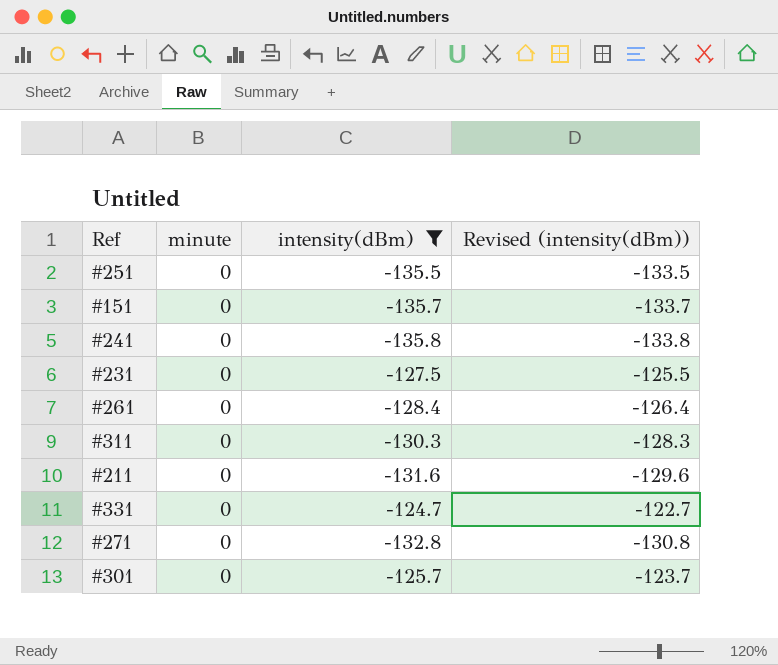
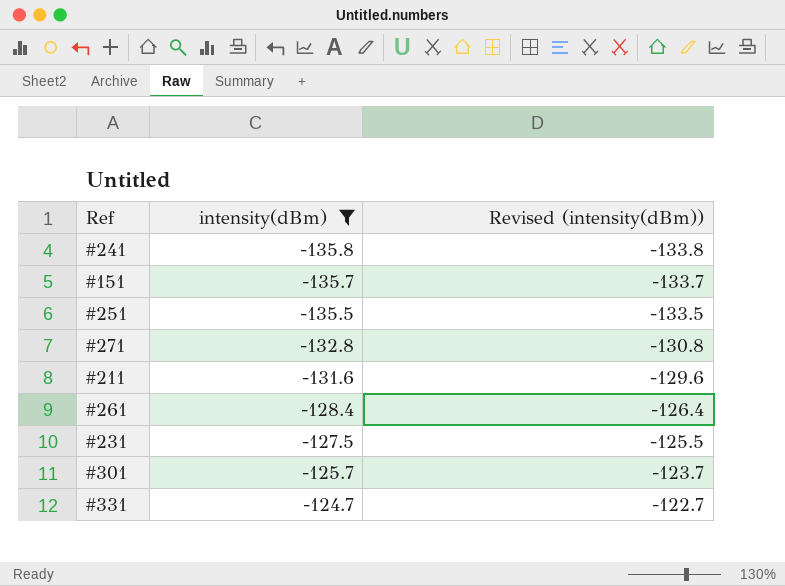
row order: none -> intensity(dBm) ascending
column minute | position: 2 -> none
row #311: 0 | -130.3 | -128.3 -> none

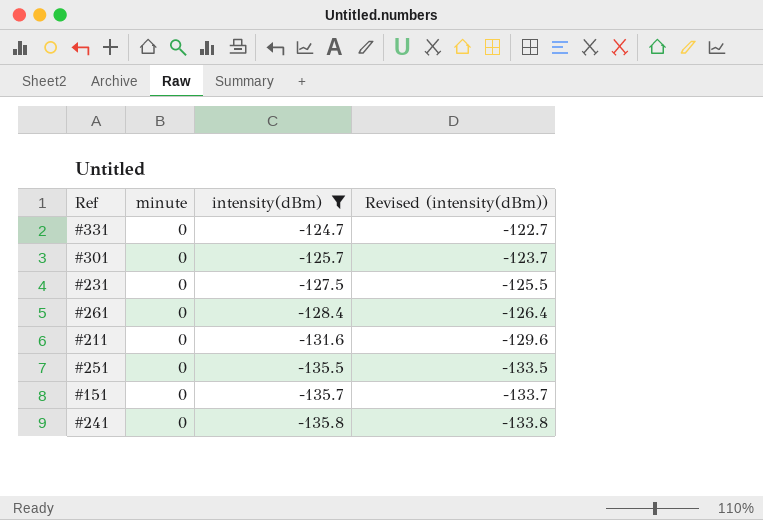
row order: intensity(dBm) ascending -> intensity(dBm) descending
column minute | position: none -> 2
row #271: -132.8 | -130.8 -> none

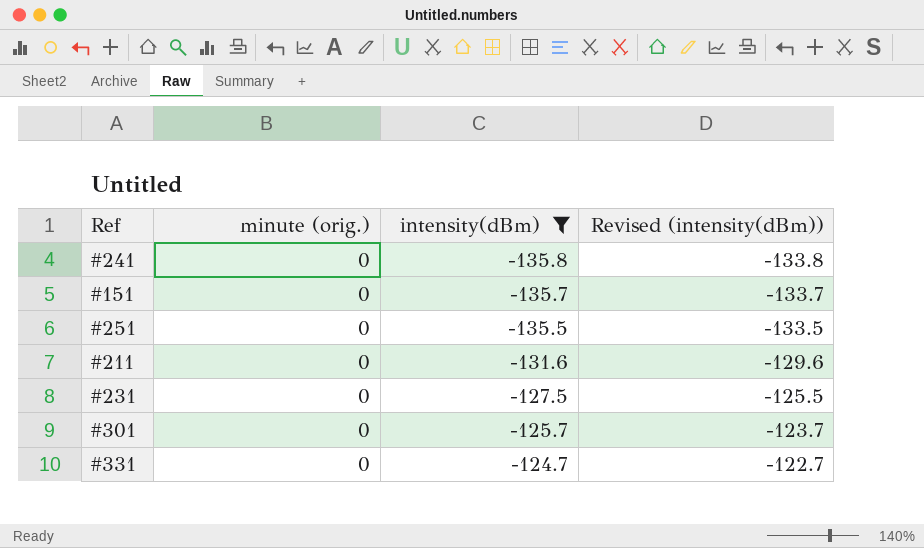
row order: intensity(dBm) descending -> intensity(dBm) ascending
column name: minute -> minute (orig.)
row #261: 0 | -128.4 | -126.4 -> none

